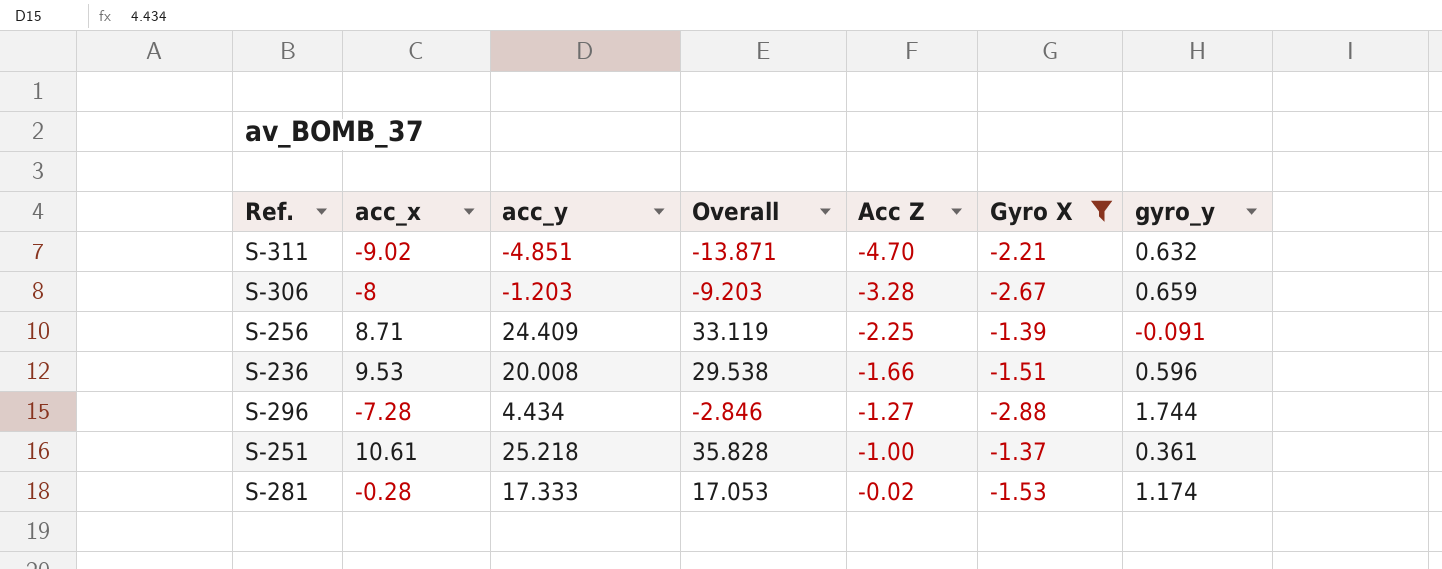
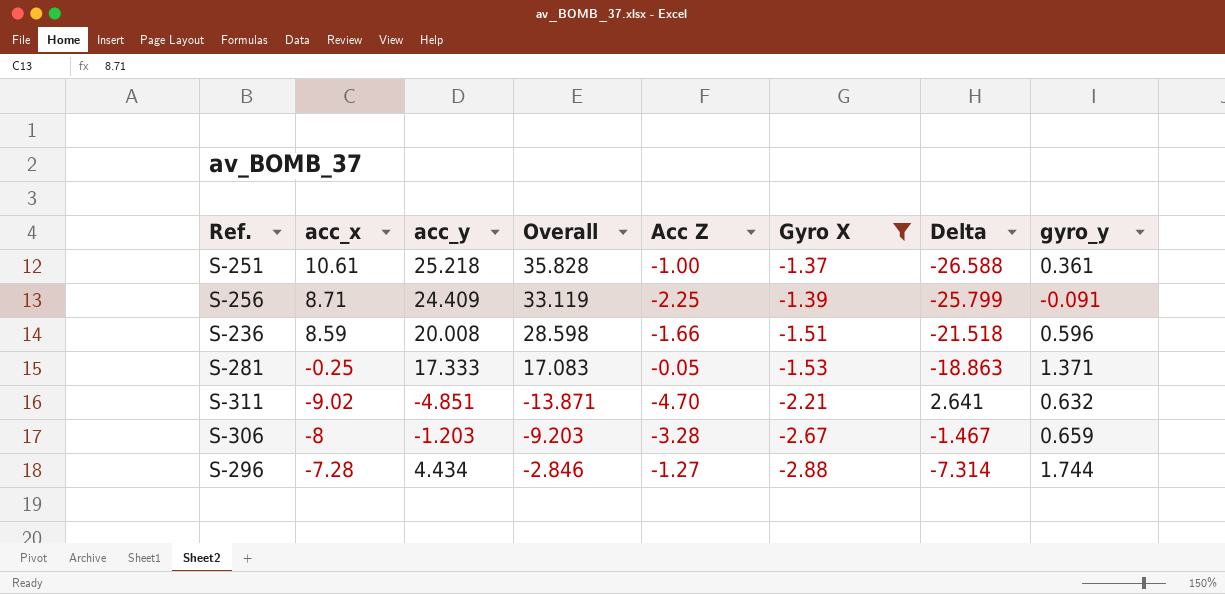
row order: Acc Z ascending -> Gyro X descending
column Delta | formula: none -> [Gyro X] - [acc_y]
S-236 | acc_x: 9.53 -> 8.59
S-236 | Overall: 29.538 -> 28.598
S-281 | acc_x: -0.28 -> -0.25
S-281 | Overall: 17.053 -> 17.083
S-281 | Acc Z: -0.02 -> -0.05
S-281 | gyro_y: 1.174 -> 1.371

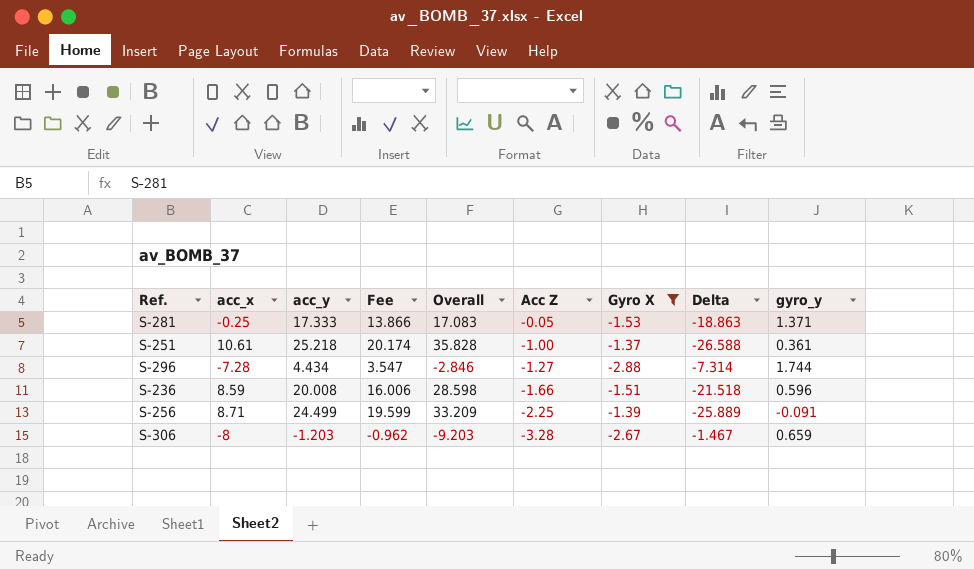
row order: Gyro X descending -> Acc Z descending
column Fee | formula: none -> [acc_y] * 0.8
row S-311: -9.02 | -4.851 | -13.871 | -4.70 | -2.21 | 2.641 | 0.632 -> none
S-256 | acc_y: 24.409 -> 24.499
S-256 | Overall: 33.119 -> 33.209
S-256 | Delta: -25.799 -> -25.889

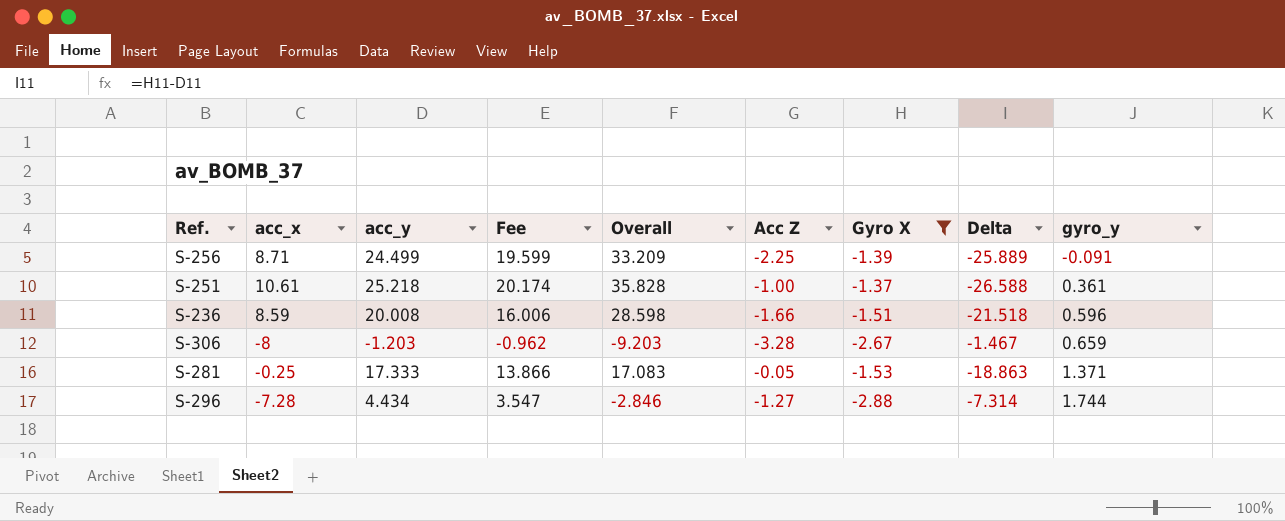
row order: Acc Z descending -> gyro_y ascending

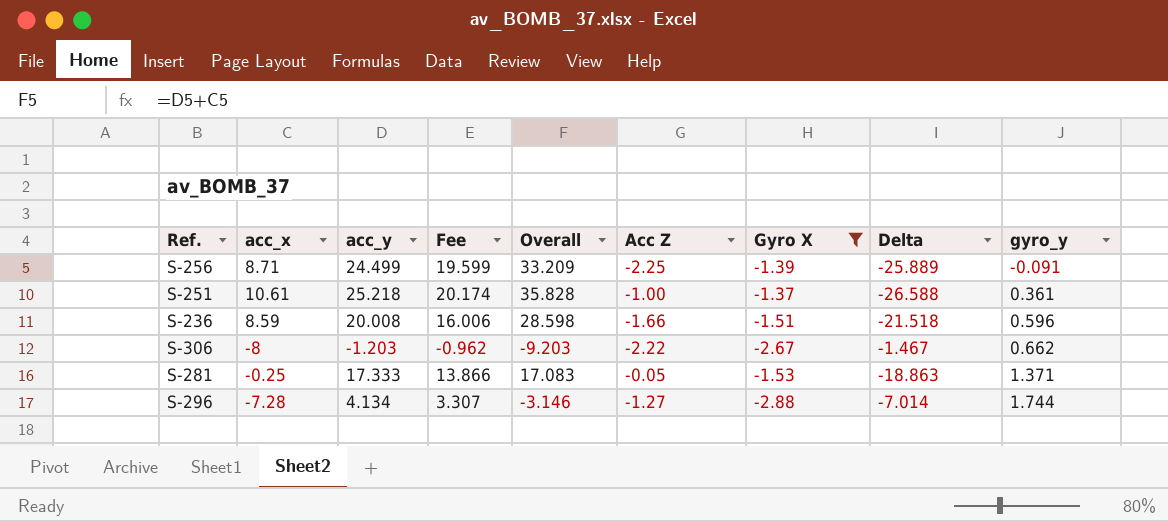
S-306 | Acc Z: -3.28 -> -2.22
S-306 | gyro_y: 0.659 -> 0.662
S-296 | acc_y: 4.434 -> 4.134
S-296 | Fee: 3.547 -> 3.307
S-296 | Overall: -2.846 -> -3.146
S-296 | Delta: -7.314 -> -7.014

